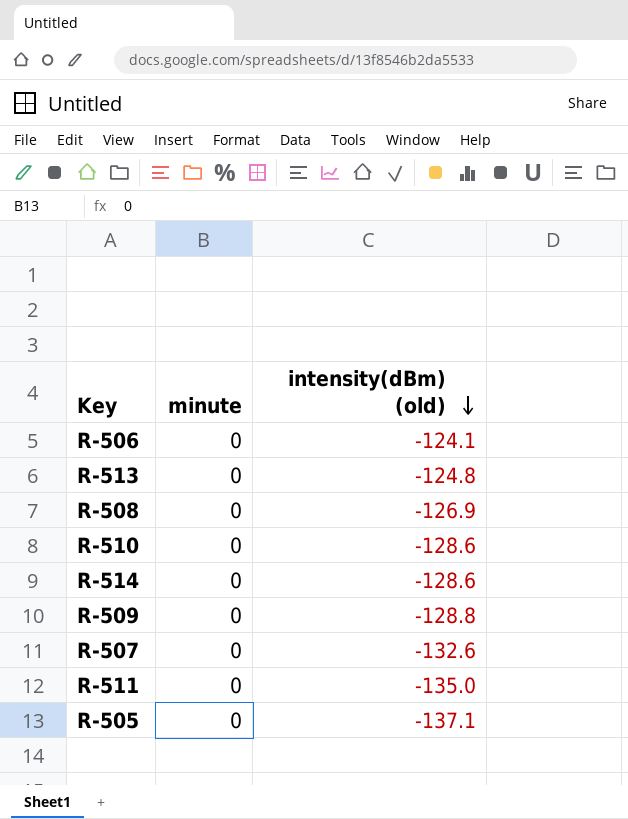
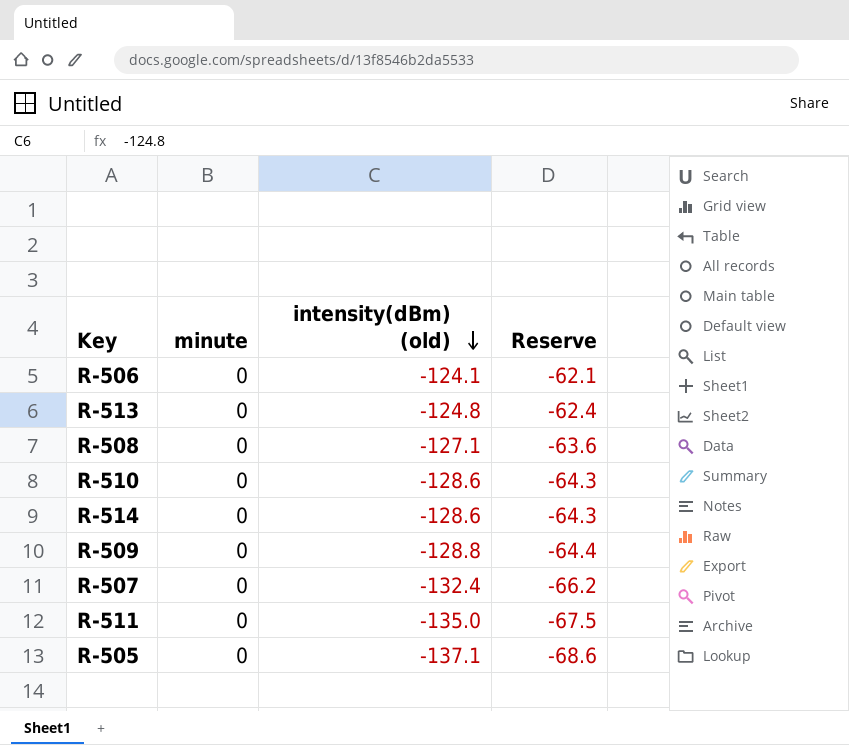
column Reserve | formula: none -> [intensity(dBm) (old)] * 0.5
R-508 | intensity(dBm) (old): -126.9 -> -127.1
R-507 | intensity(dBm) (old): -132.6 -> -132.4

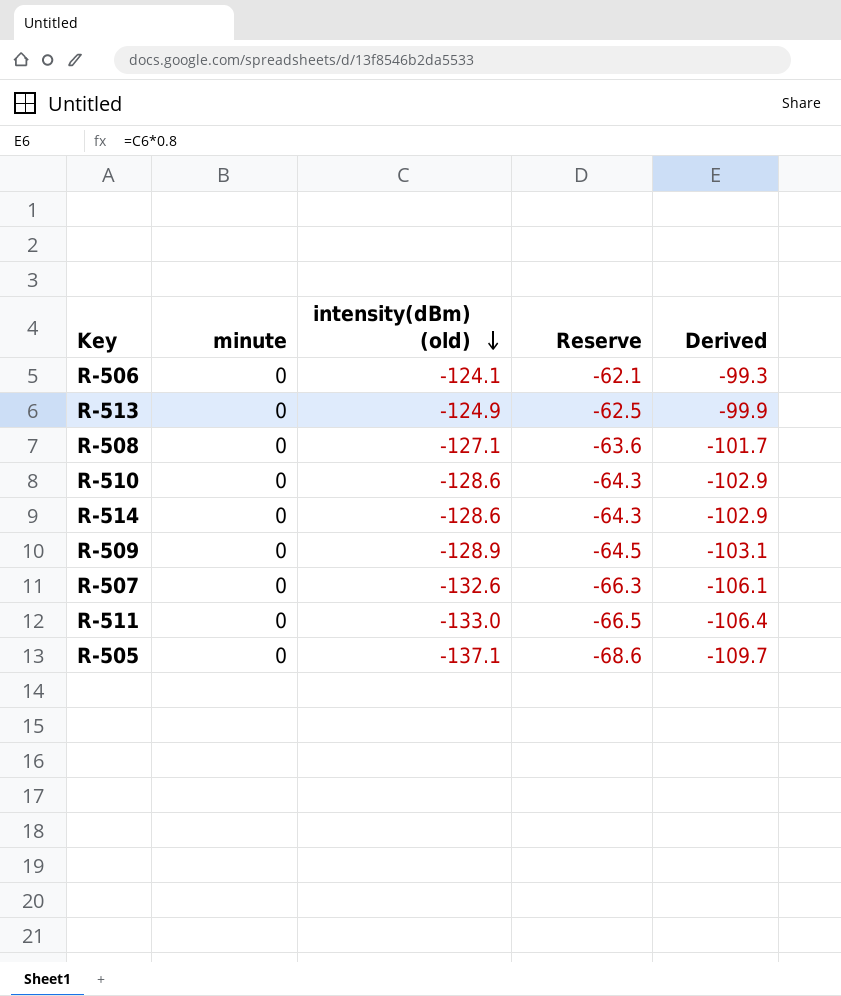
column Derived | formula: none -> [intensity(dBm) (old)] * 0.8
R-513 | intensity(dBm) (old): -124.8 -> -124.9
R-513 | Reserve: -62.4 -> -62.5
R-509 | intensity(dBm) (old): -128.8 -> -128.9
R-509 | Reserve: -64.4 -> -64.5
R-507 | intensity(dBm) (old): -132.4 -> -132.6
R-507 | Reserve: -66.2 -> -66.3
R-511 | intensity(dBm) (old): -135.0 -> -133.0
R-511 | Reserve: -67.5 -> -66.5

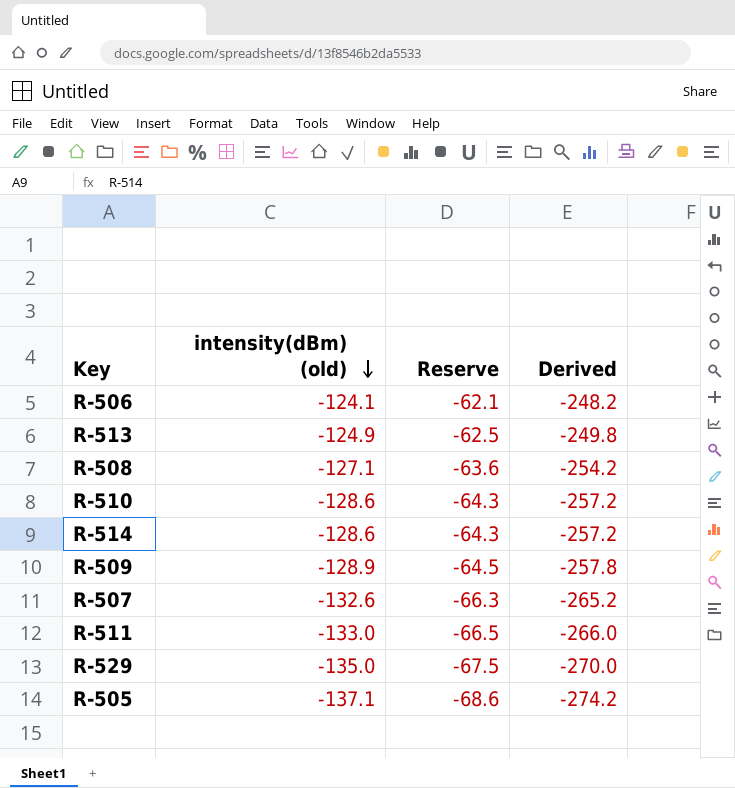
column minute | position: 2 -> none
column Derived | formula: [intensity(dBm) (old)] * 0.8 -> [intensity(dBm) (old)] * 2
row R-529: none -> -135.0 | -67.5 | -270.0

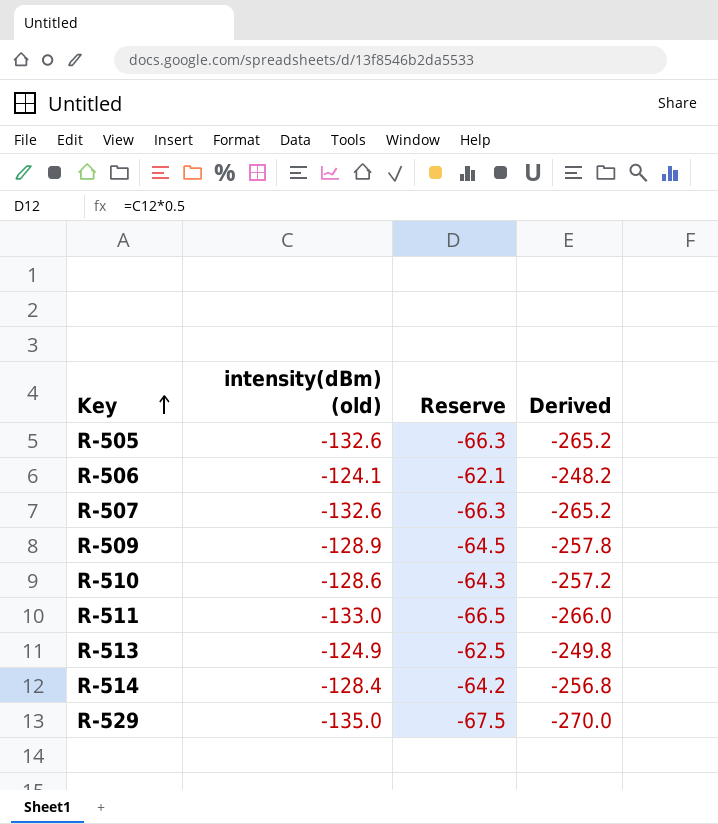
row order: intensity(dBm) (old) descending -> Key ascending
row R-508: -127.1 | -63.6 | -254.2 -> none
R-505 | intensity(dBm) (old): -137.1 -> -132.6
R-505 | Reserve: -68.6 -> -66.3
R-505 | Derived: -274.2 -> -265.2
R-514 | intensity(dBm) (old): -128.6 -> -128.4
R-514 | Reserve: -64.3 -> -64.2
R-514 | Derived: -257.2 -> -256.8

